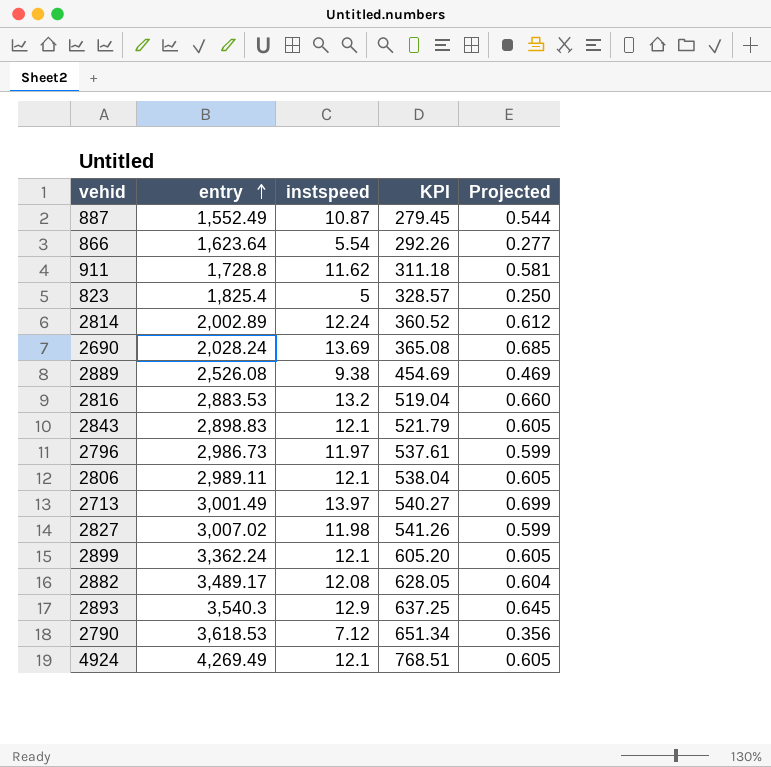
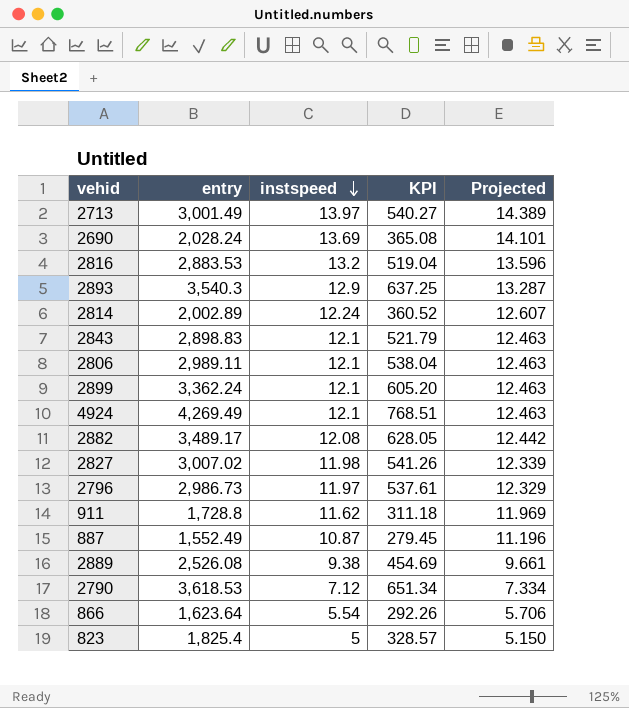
row order: entry ascending -> instspeed descending
column Projected | formula: [instspeed] * 0.05 -> [instspeed] * 1.03

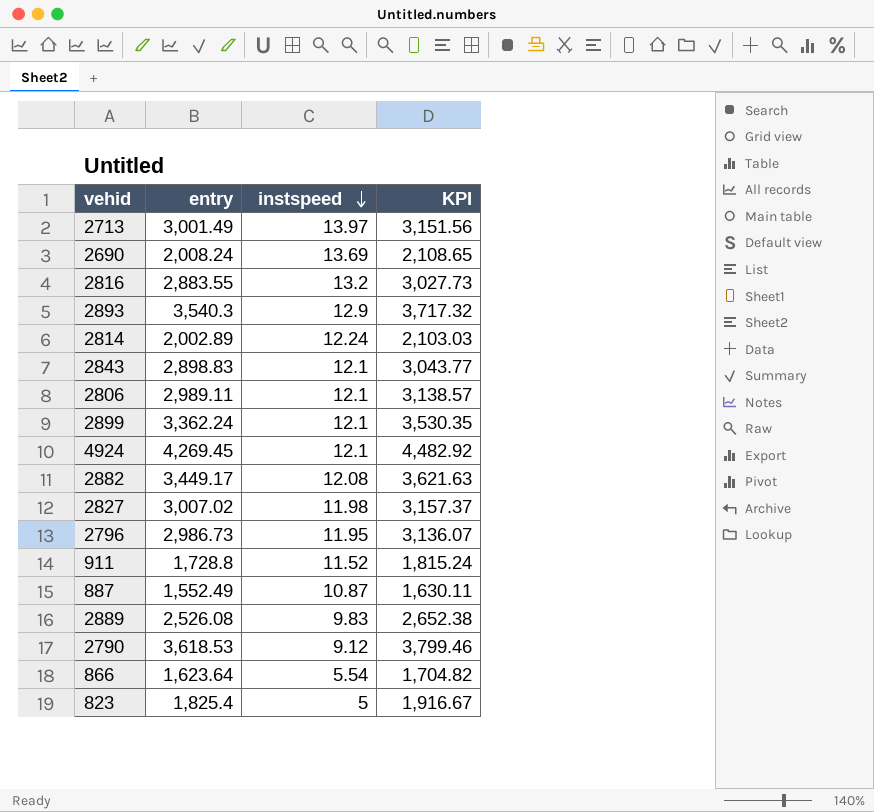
column Projected | formula: [instspeed] * 1.03 -> none
column KPI | formula: [entry] * 0.18 -> [entry] * 1.05
2690 | entry: 2,028.24 -> 2,008.24
2816 | entry: 2,883.53 -> 2,883.55
4924 | entry: 4,269.49 -> 4,269.45
2882 | entry: 3,489.17 -> 3,449.17
2796 | instspeed: 11.97 -> 11.95
911 | instspeed: 11.62 -> 11.52
2889 | instspeed: 9.38 -> 9.83
2790 | instspeed: 7.12 -> 9.12

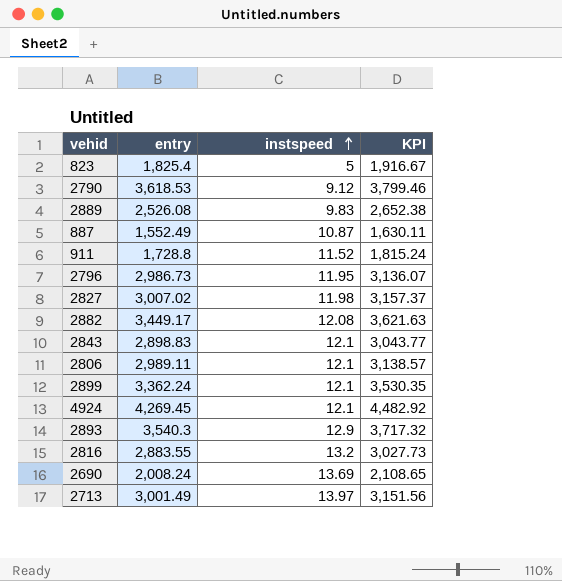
row order: instspeed descending -> instspeed ascending
row 2814: 2,002.89 | 12.24 | 2,103.03 -> none
row 866: 1,623.64 | 5.54 | 1,704.82 -> none

